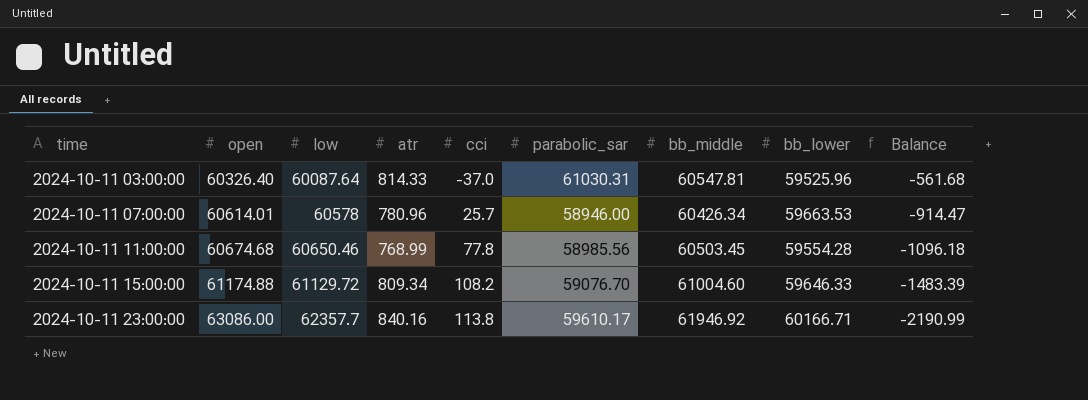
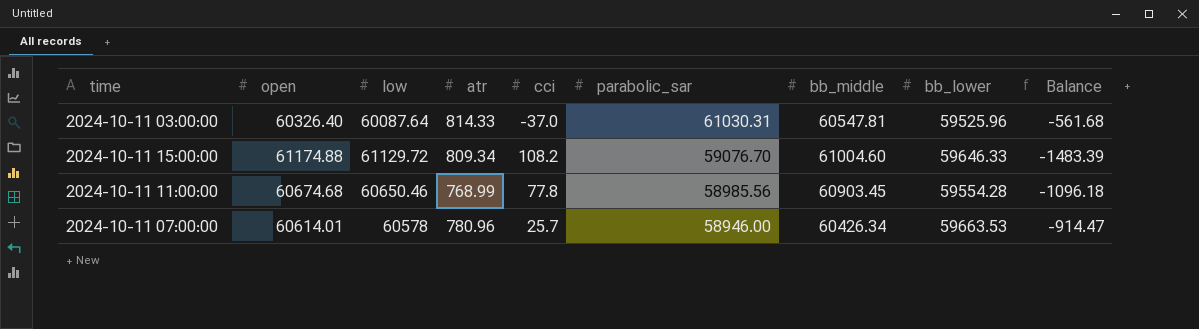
row order: time ascending -> parabolic_sar descending
row 2024-10-11 23:00:00: 63086.00 | 62357.7 | 840.16 | 113.8 | 59610.17 | 61946.92 | 60166.71 | -2190.99 -> none
2024-10-11 11:00:00 | bb_middle: 60503.45 -> 60903.45

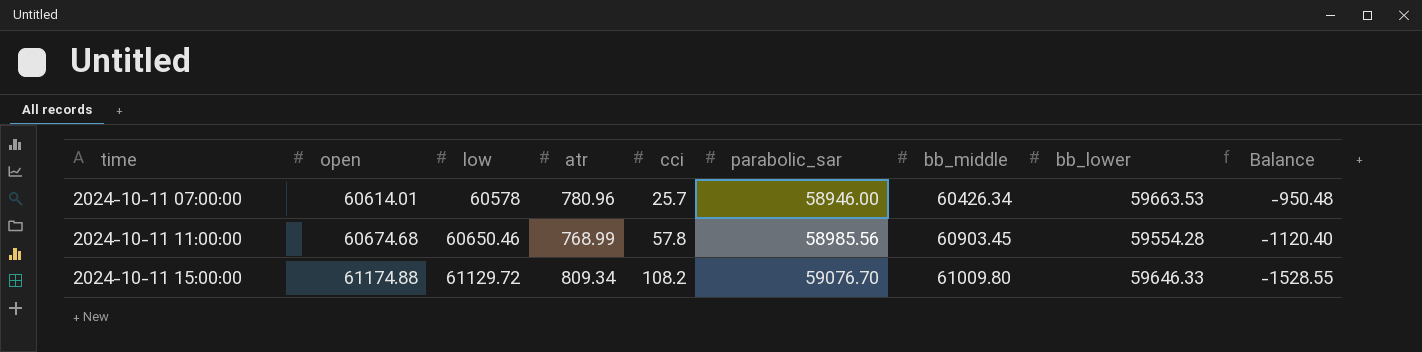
row order: parabolic_sar descending -> time ascending
column Balance | formula: [bb_lower] - [low] -> [bb_lower] - [open]
row 2024-10-11 03:00:00: 60326.40 | 60087.64 | 814.33 | -37.0 | 61030.31 | 60547.81 | 59525.96 | -561.68 -> none
2024-10-11 11:00:00 | cci: 77.8 -> 57.8
2024-10-11 15:00:00 | bb_middle: 61004.60 -> 61009.80

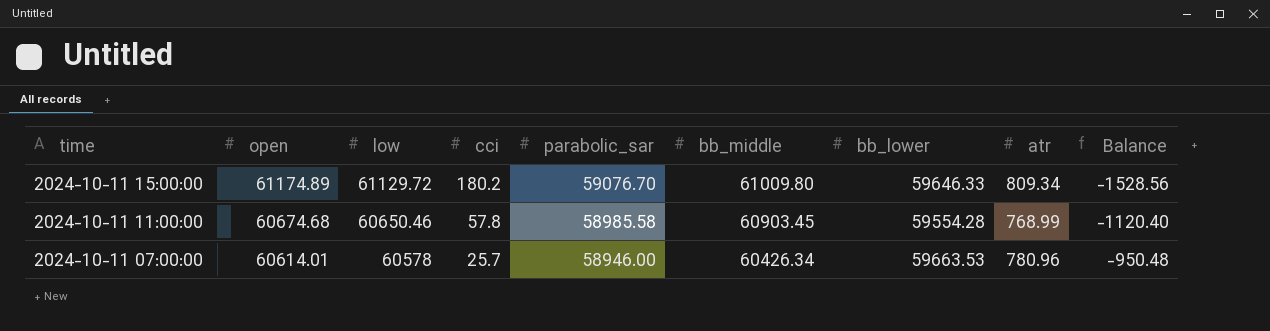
row order: time ascending -> time descending
column atr | position: 4 -> 8
2024-10-11 15:00:00 | open: 61174.88 -> 61174.89
2024-10-11 15:00:00 | cci: 108.2 -> 180.2
2024-10-11 15:00:00 | Balance: -1528.55 -> -1528.56
2024-10-11 11:00:00 | parabolic_sar: 58985.56 -> 58985.58

